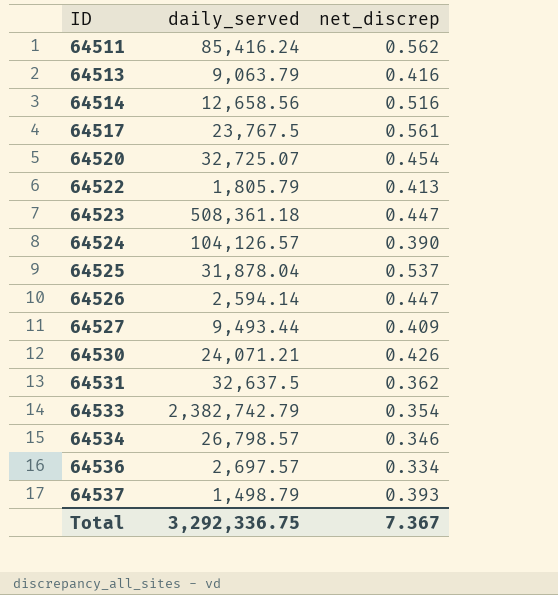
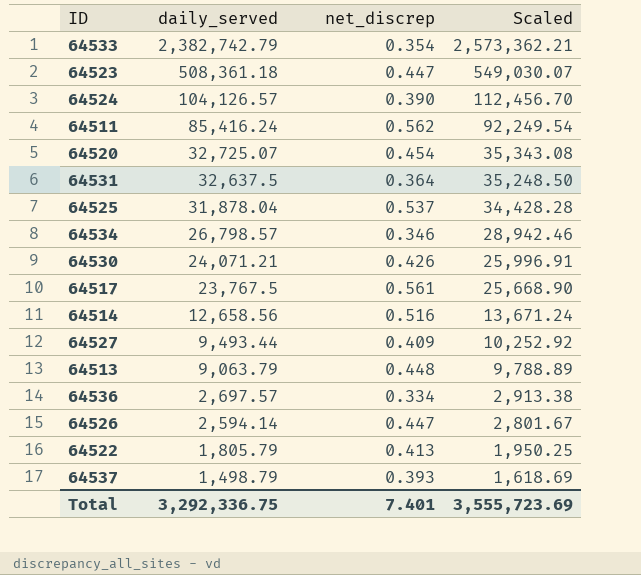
row order: ID ascending -> daily_served descending
column Scaled | formula: none -> [daily_served] * 1.08
64531 | net_discrep: 0.362 -> 0.364
64513 | net_discrep: 0.416 -> 0.448
Total | net_discrep: 7.367 -> 7.401

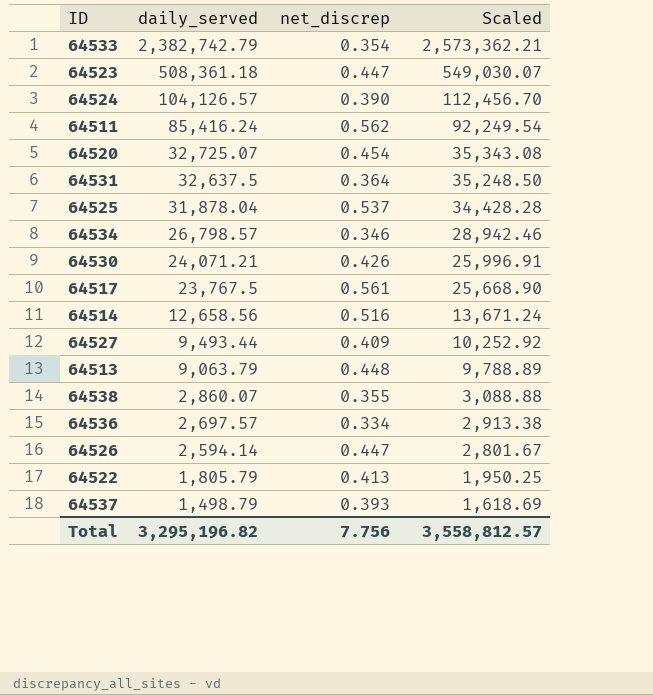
row 64538: none -> 2,860.07 | 0.355 | 3,088.88
Total | daily_served: 3,292,336.75 -> 3,295,196.82
Total | net_discrep: 7.401 -> 7.756
Total | Scaled: 3,555,723.69 -> 3,558,812.57

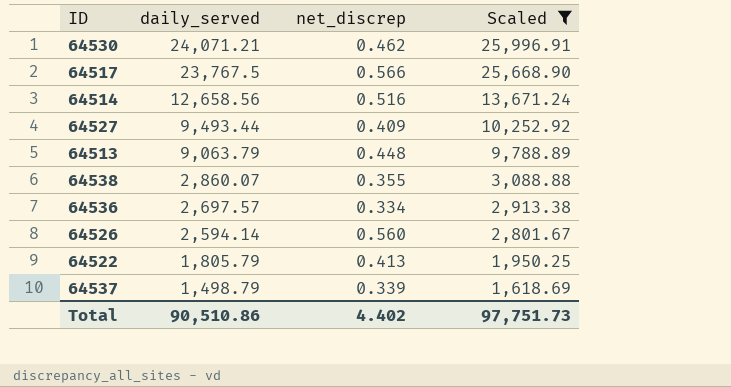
filter: none -> Scaled <= 25,996.91
64530 | net_discrep: 0.426 -> 0.462
64517 | net_discrep: 0.561 -> 0.566
64526 | net_discrep: 0.447 -> 0.560
64537 | net_discrep: 0.393 -> 0.339
Total | daily_served: 3,295,196.82 -> 90,510.86
Total | net_discrep: 7.756 -> 4.402
Total | Scaled: 3,558,812.57 -> 97,751.73

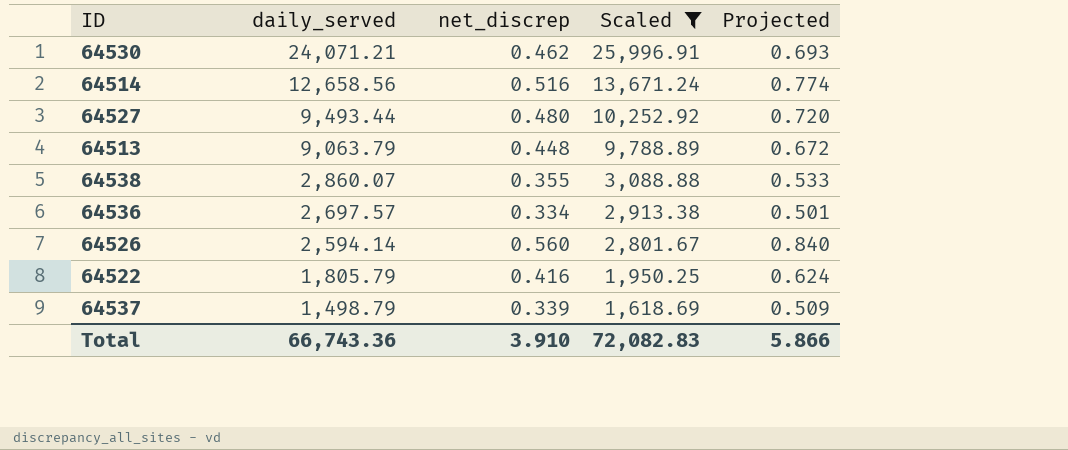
column Projected | formula: none -> [net_discrep] * 1.5
row 64517: 23,767.5 | 0.566 | 25,668.90 -> none
64527 | net_discrep: 0.409 -> 0.480
64522 | net_discrep: 0.413 -> 0.416
Total | daily_served: 90,510.86 -> 66,743.36
Total | net_discrep: 4.402 -> 3.910
Total | Scaled: 97,751.73 -> 72,082.83

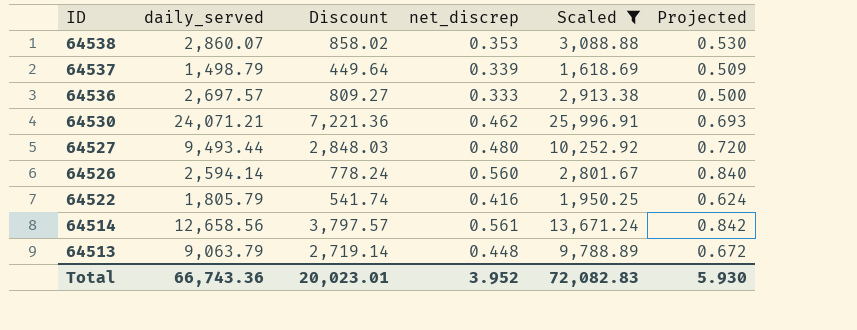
row order: daily_served descending -> ID descending
column Discount | formula: none -> [daily_served] * 0.3
64538 | net_discrep: 0.355 -> 0.353
64538 | Projected: 0.533 -> 0.530
64536 | net_discrep: 0.334 -> 0.333
64536 | Projected: 0.501 -> 0.500
64514 | net_discrep: 0.516 -> 0.561
64514 | Projected: 0.774 -> 0.842
Total | net_discrep: 3.910 -> 3.952
Total | Projected: 5.866 -> 5.930

